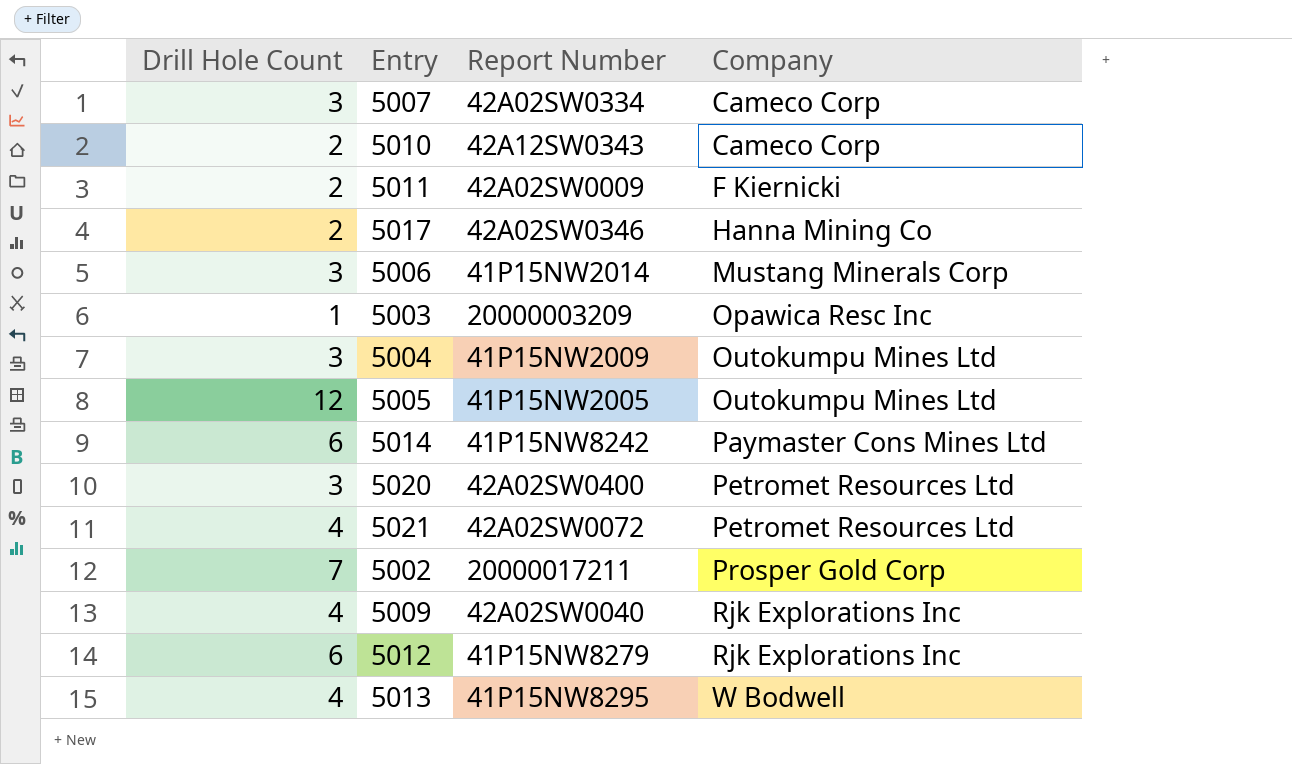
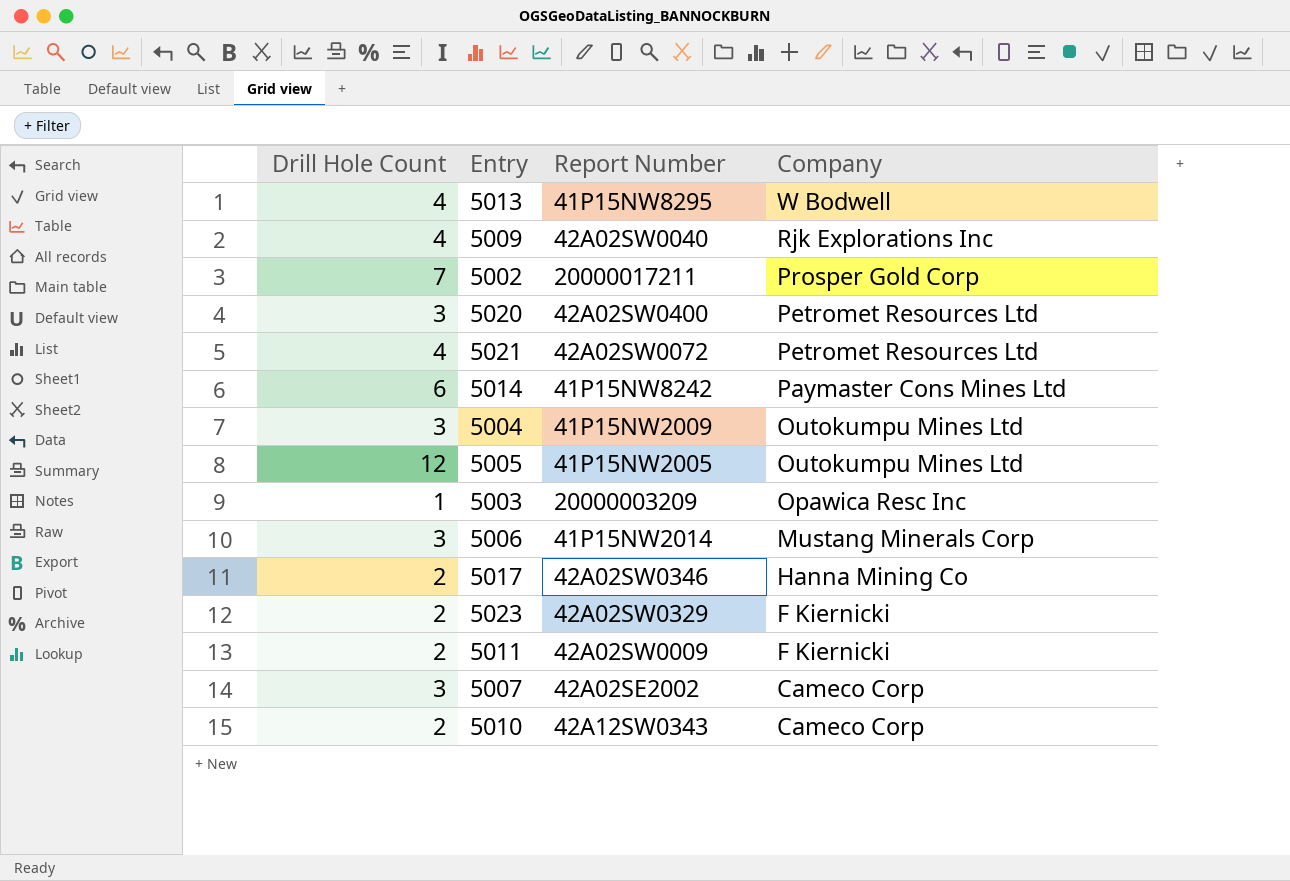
row order: Company ascending -> Company descending
row 5012: 6 | 41P15NW8279 | Rjk Explorations Inc -> none
row 5023: none -> 2 | 42A02SW0329 | F Kiernicki
5007 | Report Number: 42A02SW0334 -> 42A02SE2002

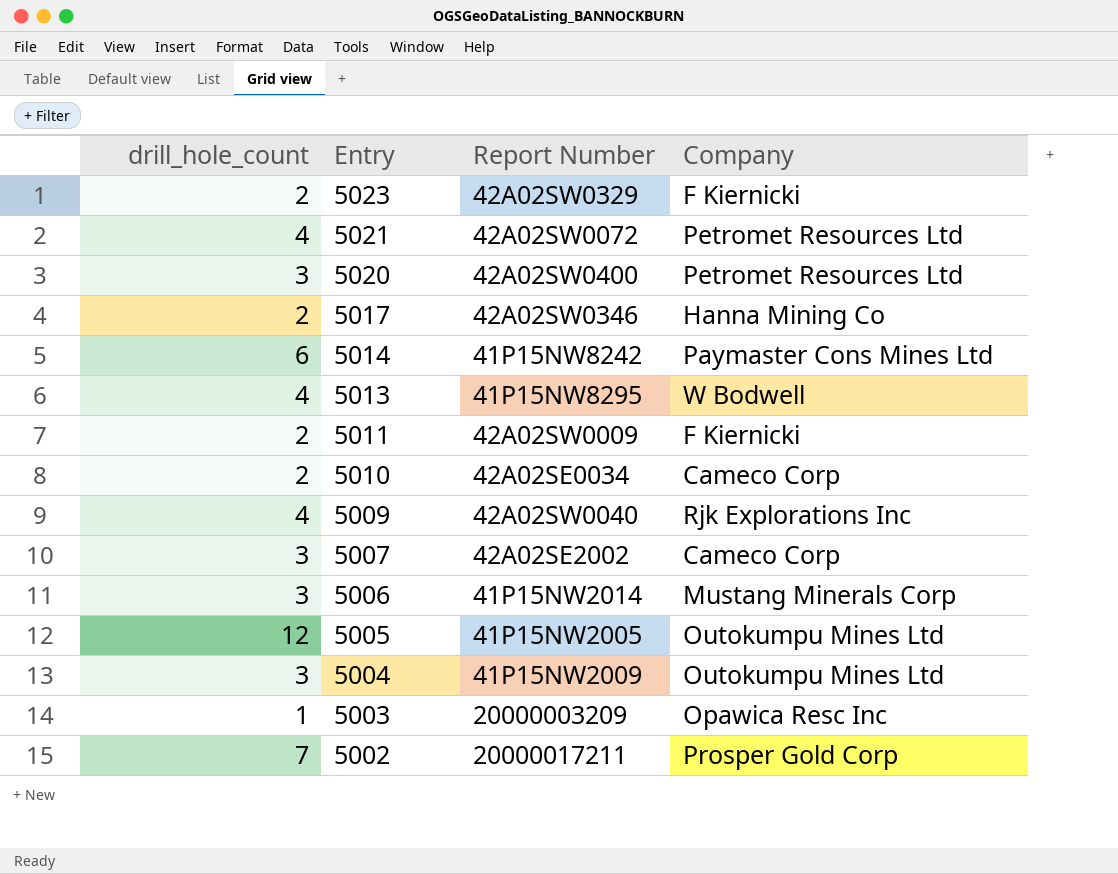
row order: Company descending -> Entry descending
column name: Drill Hole Count -> drill_hole_count
5010 | Report Number: 42A12SW0343 -> 42A02SE0034

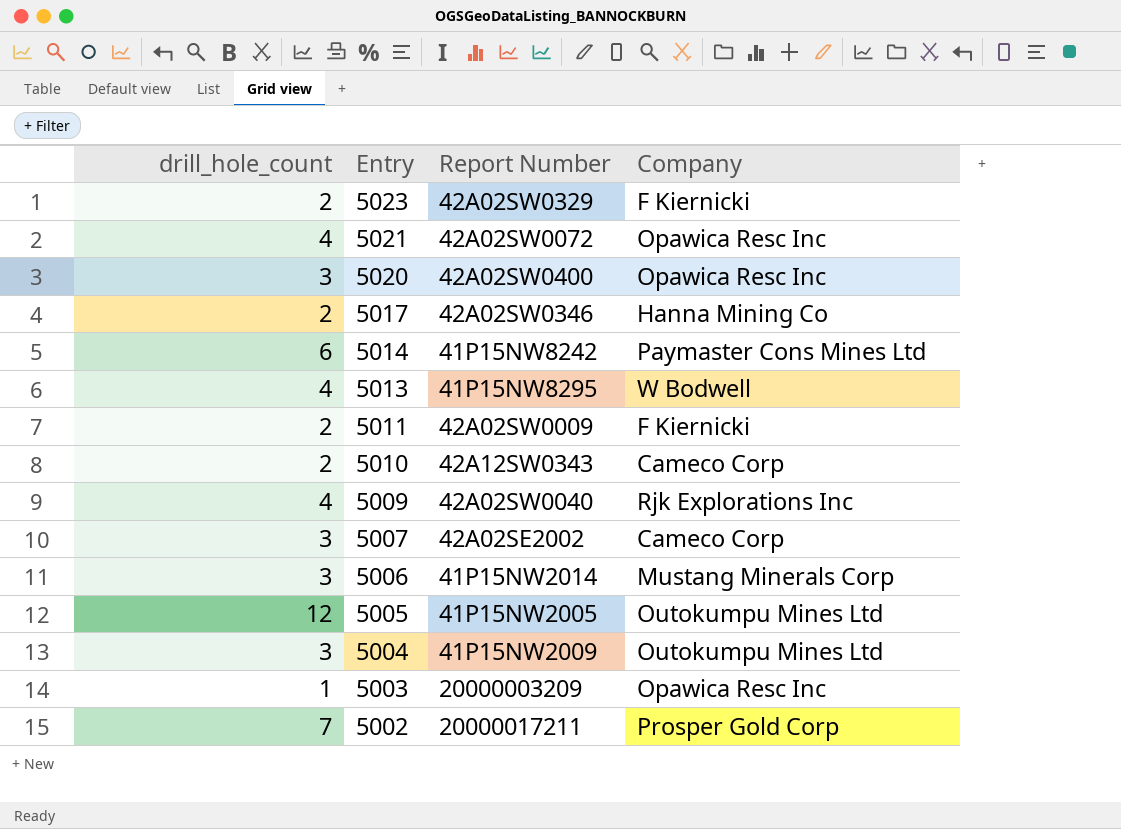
5021 | Company: Petromet Resources Ltd -> Opawica Resc Inc
5020 | Company: Petromet Resources Ltd -> Opawica Resc Inc
5010 | Report Number: 42A02SE0034 -> 42A12SW0343

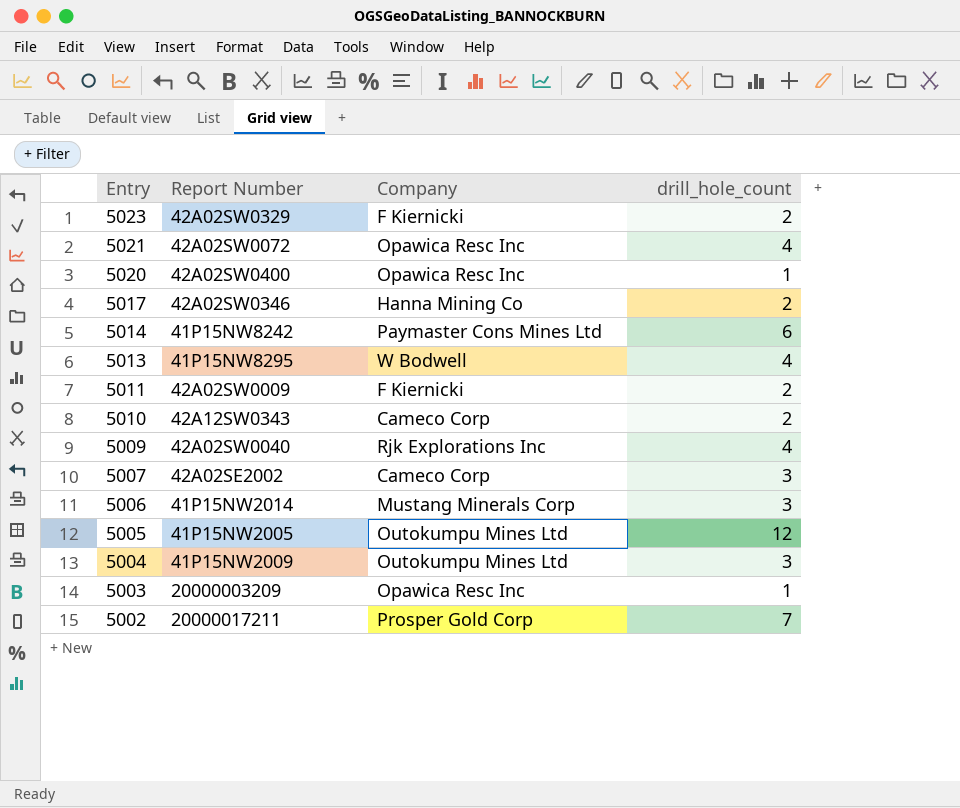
column drill_hole_count | position: 1 -> 4
5020 | drill_hole_count: 3 -> 1

